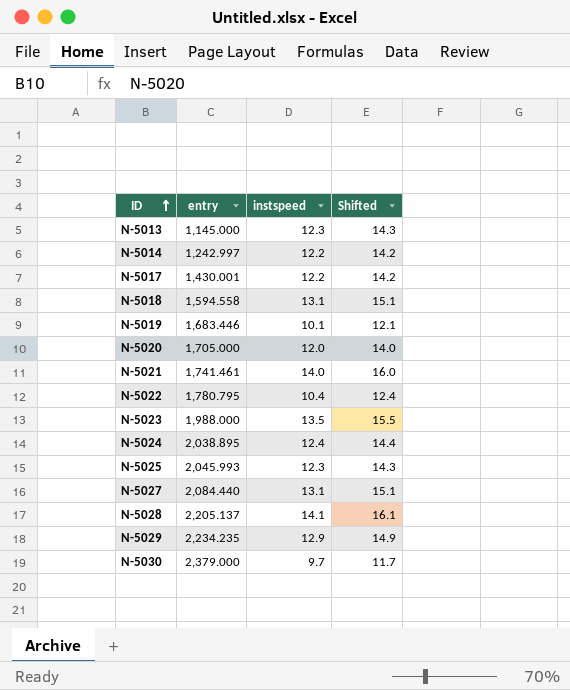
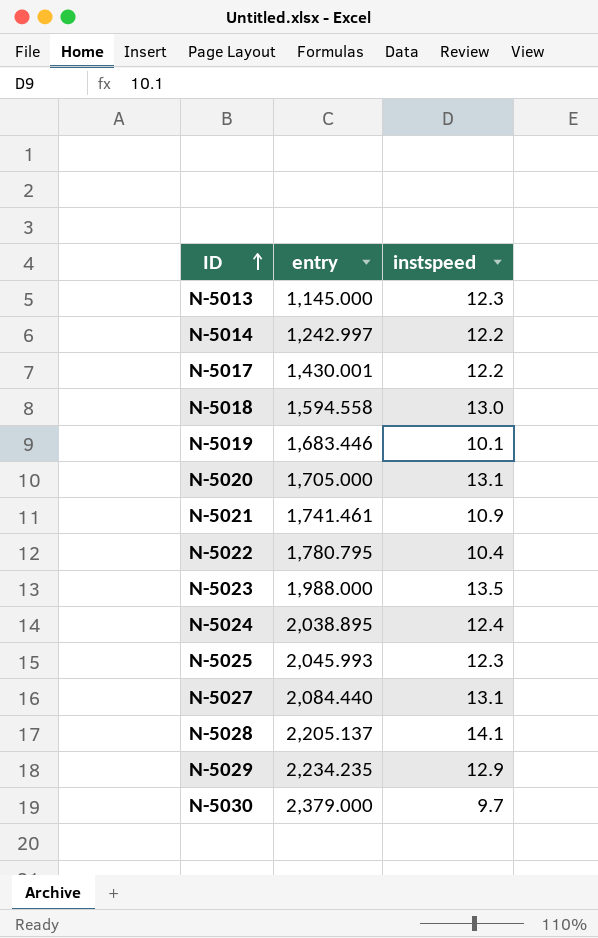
column Shifted | formula: [instspeed] + 2 -> none
N-5018 | instspeed: 13.1 -> 13.0
N-5020 | instspeed: 12.0 -> 13.1
N-5021 | instspeed: 14.0 -> 10.9

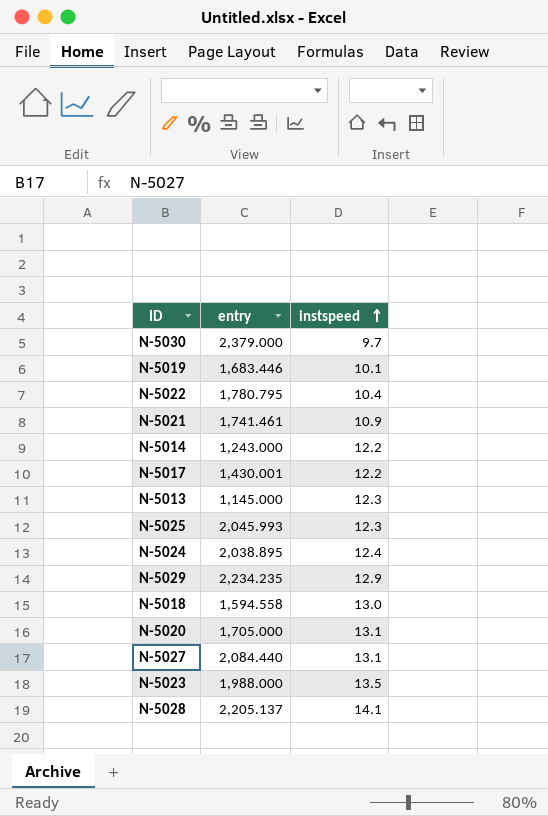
row order: ID ascending -> instspeed ascending
N-5014 | entry: 1,242.997 -> 1,243.000

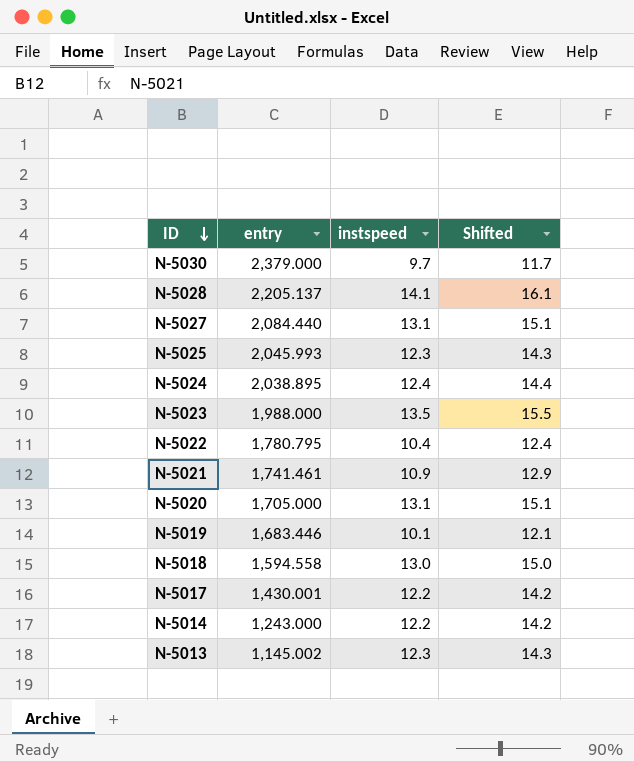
row order: instspeed ascending -> ID descending
column Shifted | formula: none -> [instspeed] + 2
row N-5029: 2,234.235 | 12.9 -> none
N-5013 | entry: 1,145.000 -> 1,145.002

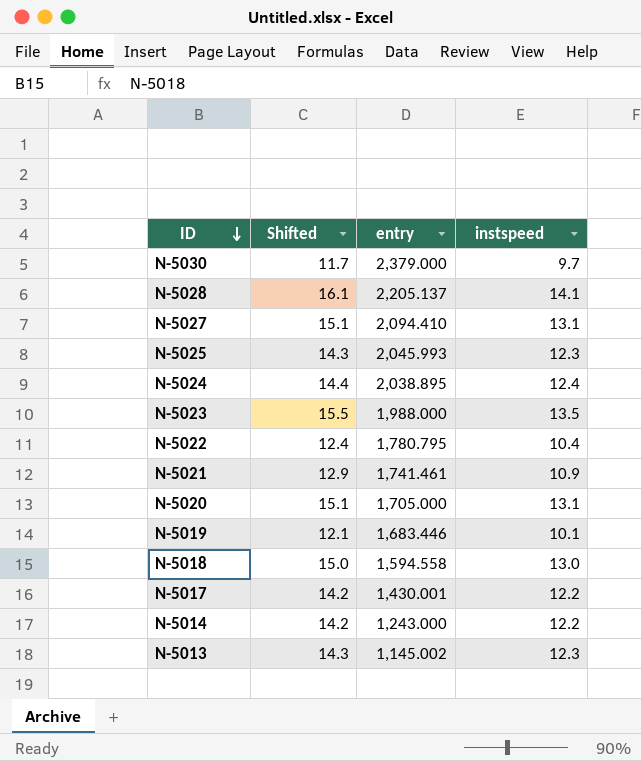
column Shifted | position: 4 -> 2
N-5027 | entry: 2,084.440 -> 2,094.410

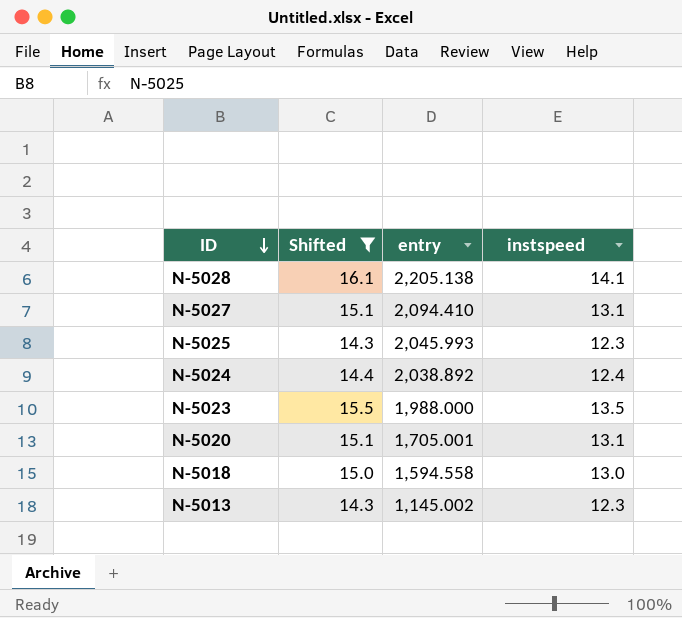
filter: none -> Shifted >= 14.3
N-5028 | entry: 2,205.137 -> 2,205.138
N-5024 | entry: 2,038.895 -> 2,038.892
N-5020 | entry: 1,705.000 -> 1,705.001

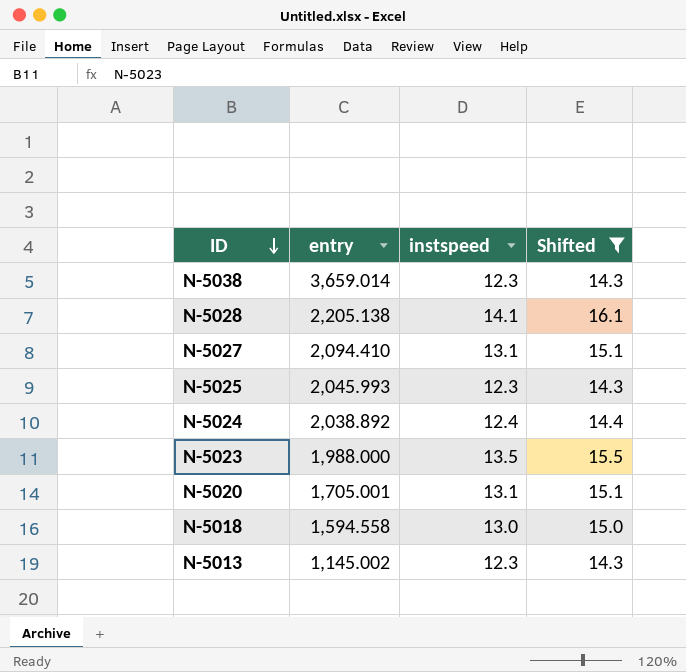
column Shifted | position: 2 -> 4
row N-5038: none -> 3,659.014 | 12.3 | 14.3

